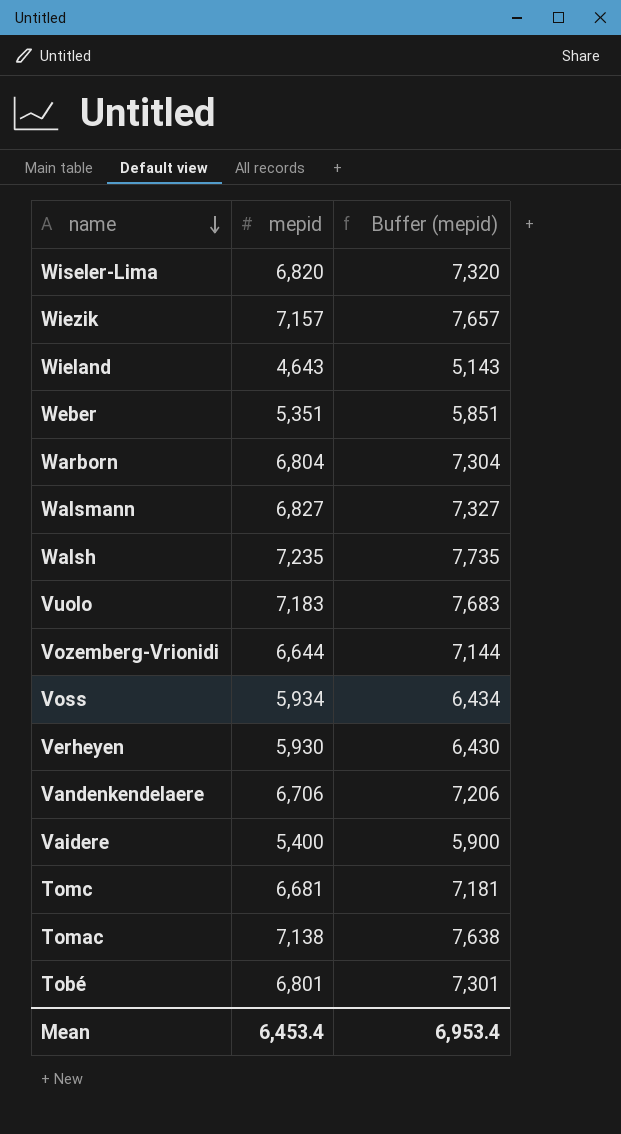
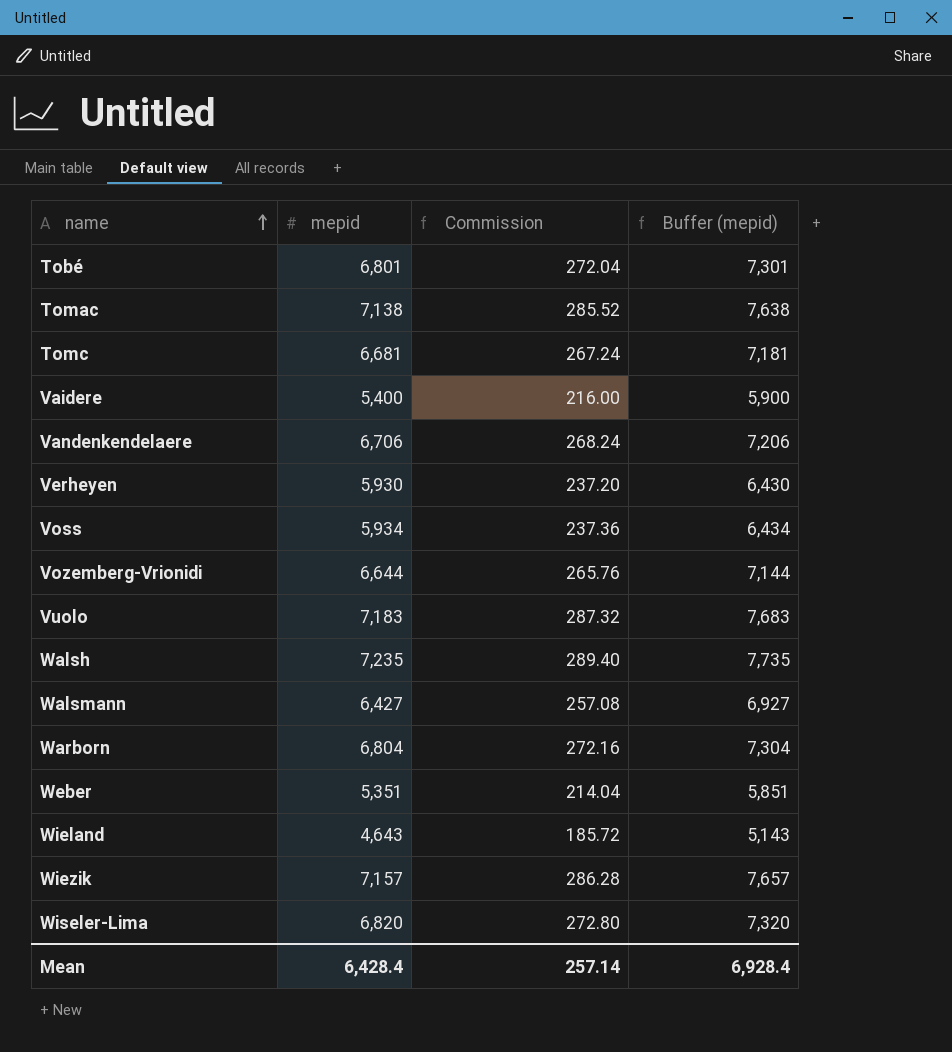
row order: name descending -> name ascending
column Commission | formula: none -> [mepid] * 0.04
Walsmann | mepid: 6,827 -> 6,427
Walsmann | Buffer (mepid): 7,327 -> 6,927
Mean | mepid: 6,453.4 -> 6,428.4
Mean | Buffer (mepid): 6,953.4 -> 6,928.4

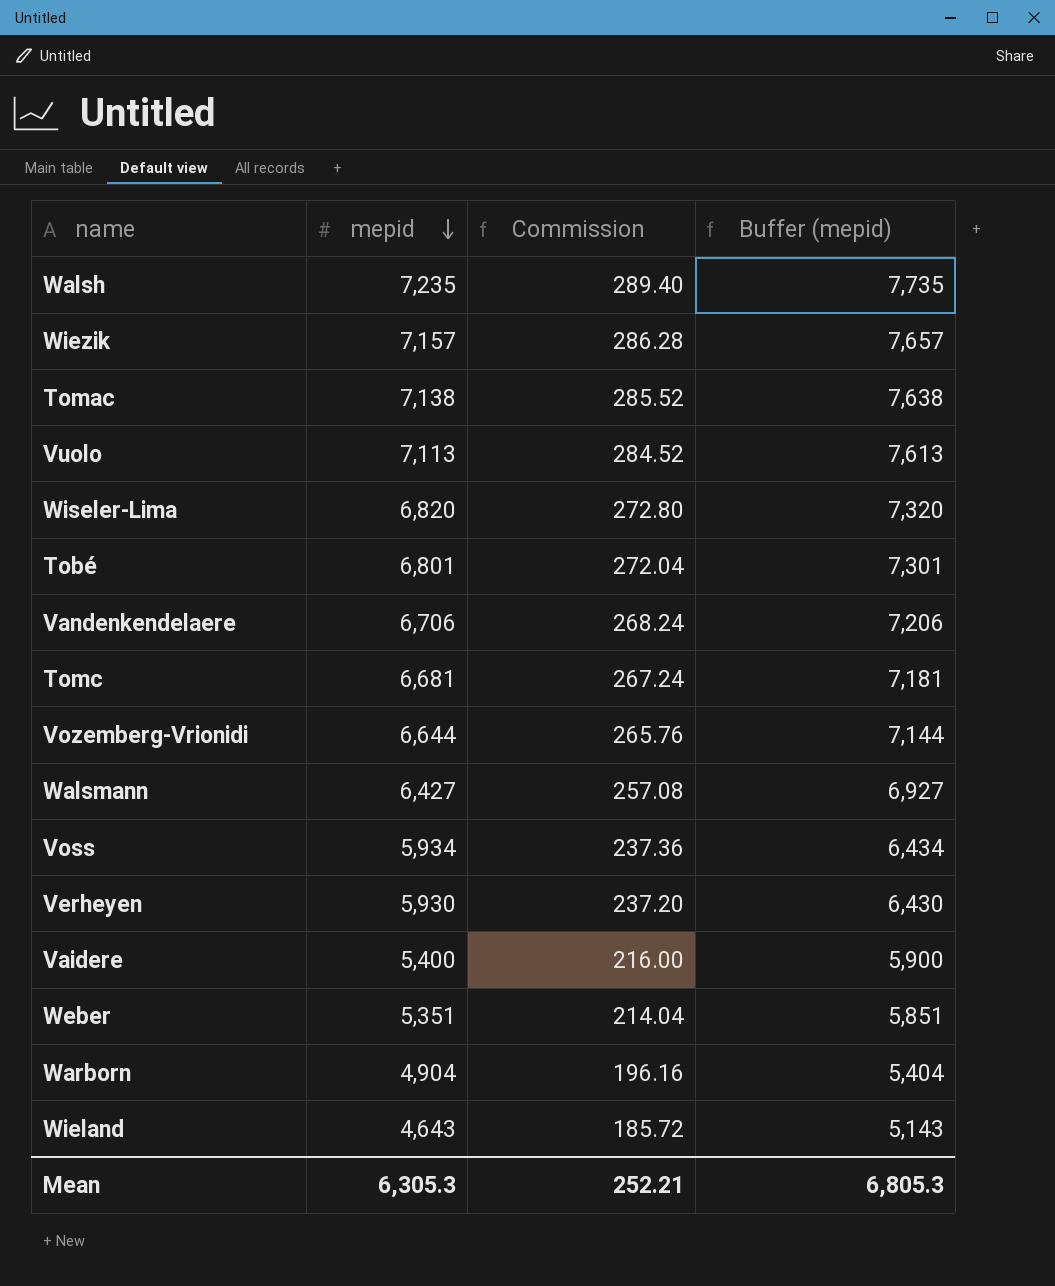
row order: name ascending -> mepid descending
Vuolo | mepid: 7,183 -> 7,113
Vuolo | Commission: 287.32 -> 284.52
Vuolo | Buffer (mepid): 7,683 -> 7,613
Warborn | mepid: 6,804 -> 4,904
Warborn | Commission: 272.16 -> 196.16
Warborn | Buffer (mepid): 7,304 -> 5,404
Mean | mepid: 6,428.4 -> 6,305.3
Mean | Commission: 257.14 -> 252.21
Mean | Buffer (mepid): 6,928.4 -> 6,805.3

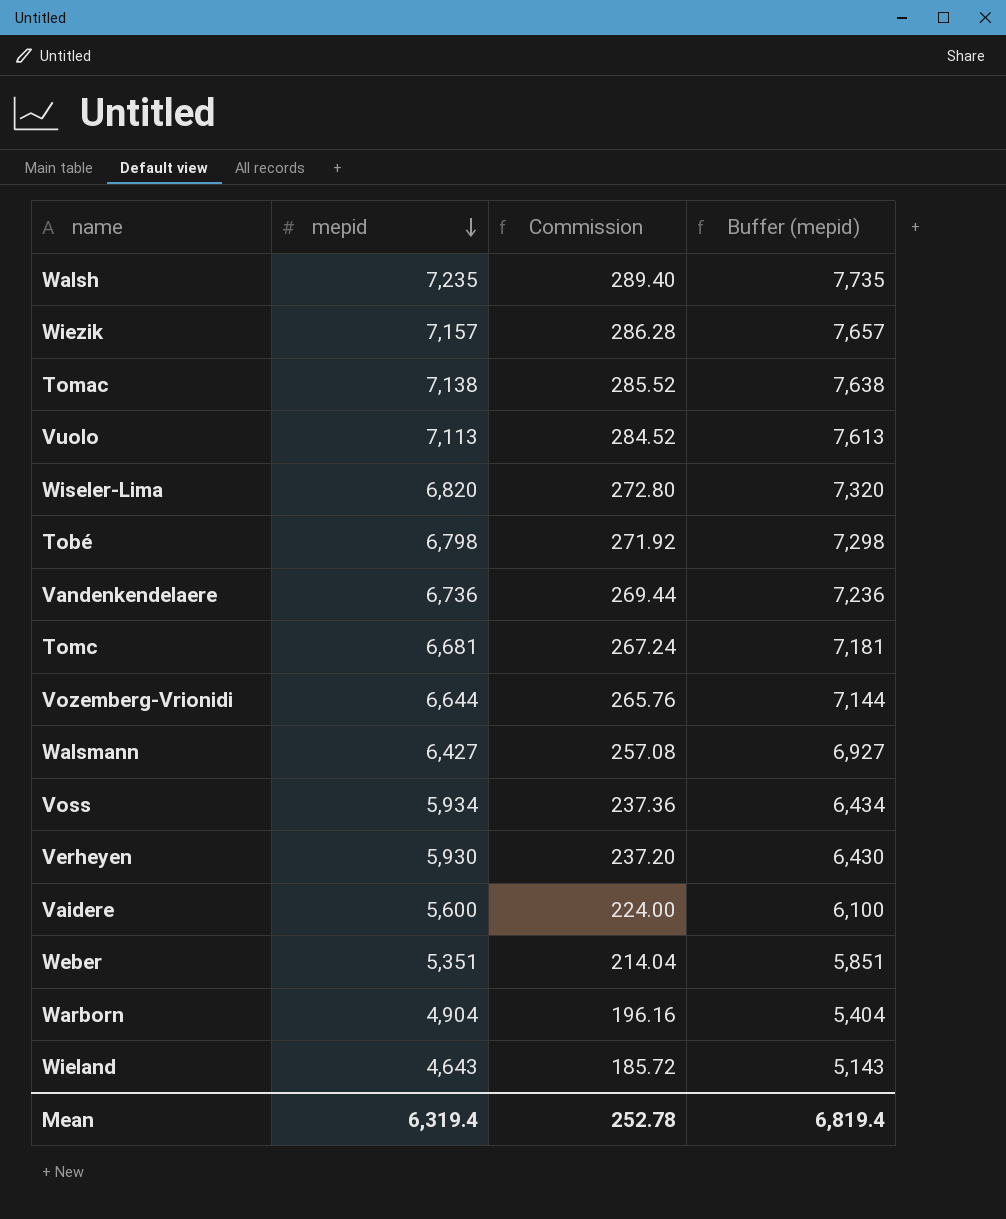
Tobé | mepid: 6,801 -> 6,798
Tobé | Commission: 272.04 -> 271.92
Tobé | Buffer (mepid): 7,301 -> 7,298
Vandenkendelaere | mepid: 6,706 -> 6,736
Vandenkendelaere | Commission: 268.24 -> 269.44
Vandenkendelaere | Buffer (mepid): 7,206 -> 7,236
Vaidere | mepid: 5,400 -> 5,600
Vaidere | Commission: 216.00 -> 224.00
Vaidere | Buffer (mepid): 5,900 -> 6,100
Mean | mepid: 6,305.3 -> 6,319.4
Mean | Commission: 252.21 -> 252.78
Mean | Buffer (mepid): 6,805.3 -> 6,819.4

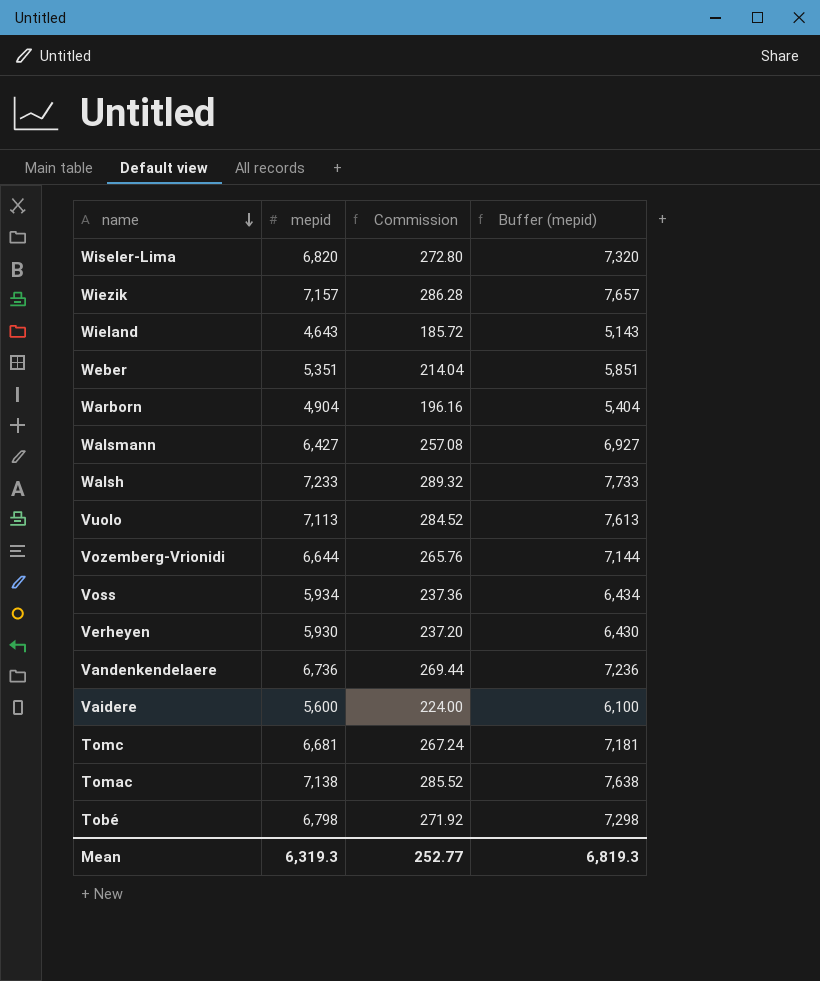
row order: mepid descending -> name descending
Walsh | mepid: 7,235 -> 7,233
Walsh | Commission: 289.40 -> 289.32
Walsh | Buffer (mepid): 7,735 -> 7,733
Mean | mepid: 6,319.4 -> 6,319.3
Mean | Commission: 252.78 -> 252.77
Mean | Buffer (mepid): 6,819.4 -> 6,819.3

